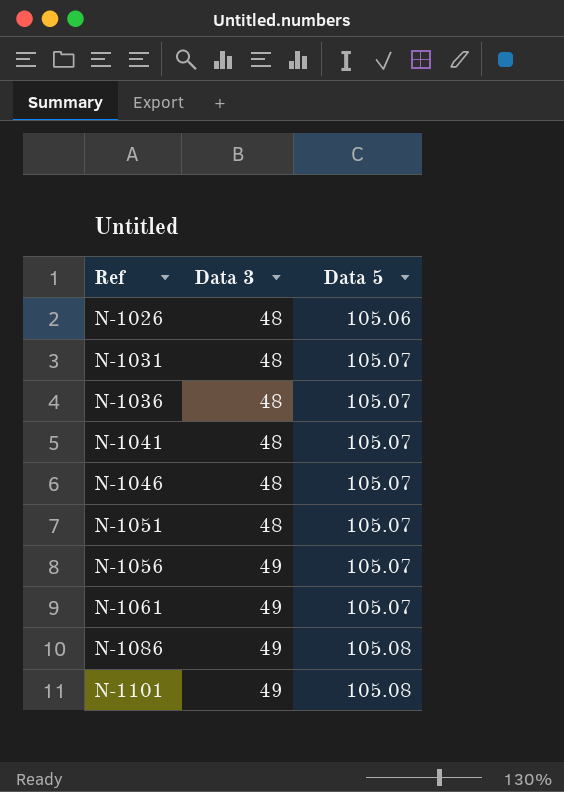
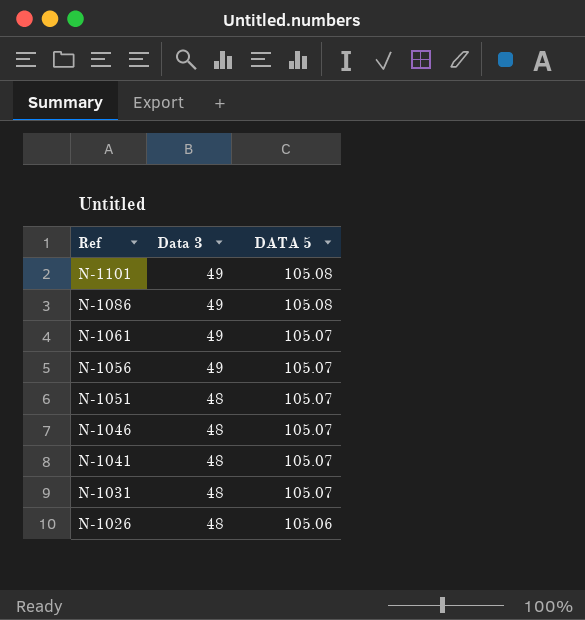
row order: Ref ascending -> Ref descending
column name: Data 5 -> DATA 5
row N-1036: 48 | 105.07 -> none

